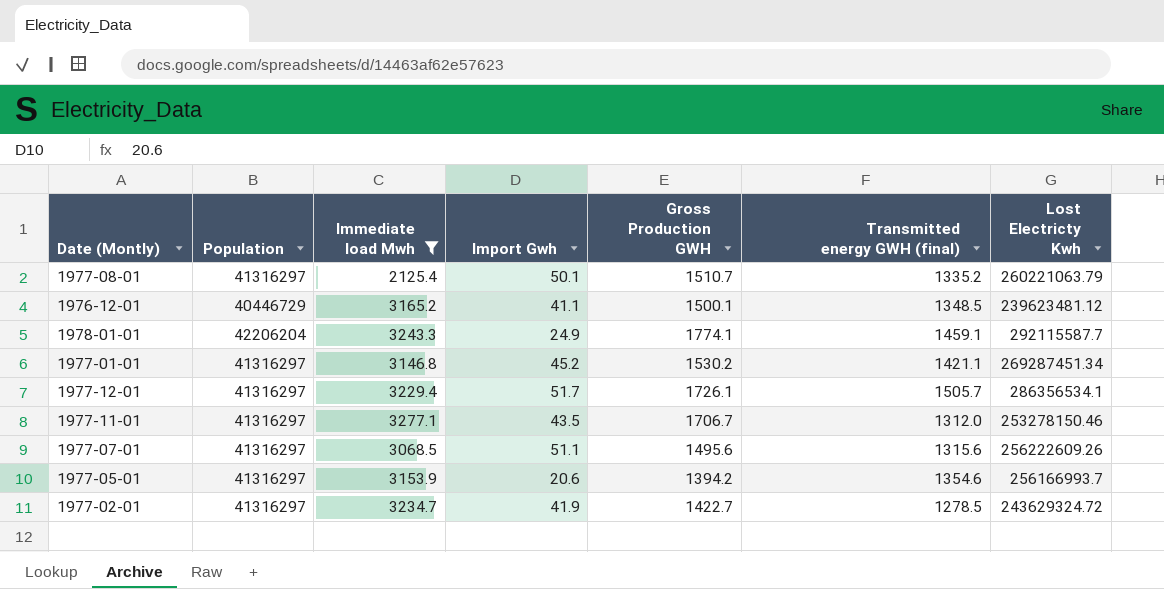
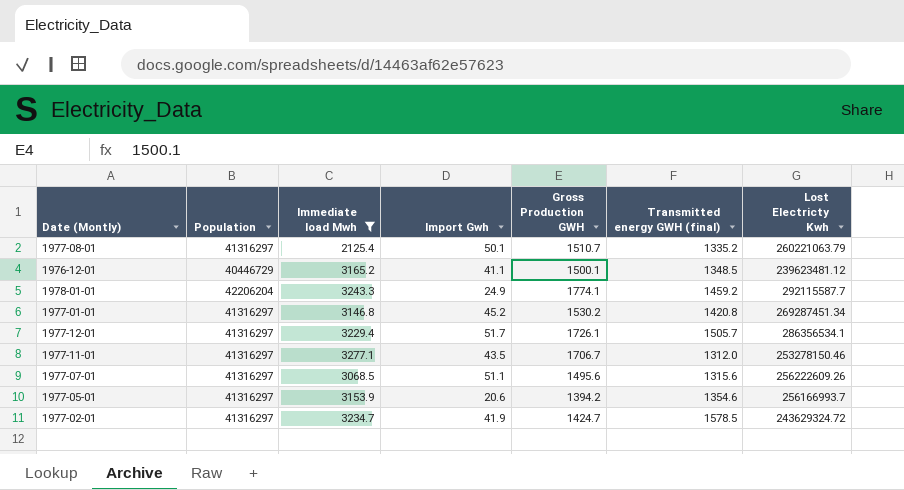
1978-01-01 | Transmitted energy GWH (final): 1459.1 -> 1459.2
1977-01-01 | Transmitted energy GWH (final): 1421.1 -> 1420.8
1977-02-01 | Gross Production GWH: 1422.7 -> 1424.7
1977-02-01 | Transmitted energy GWH (final): 1278.5 -> 1578.5

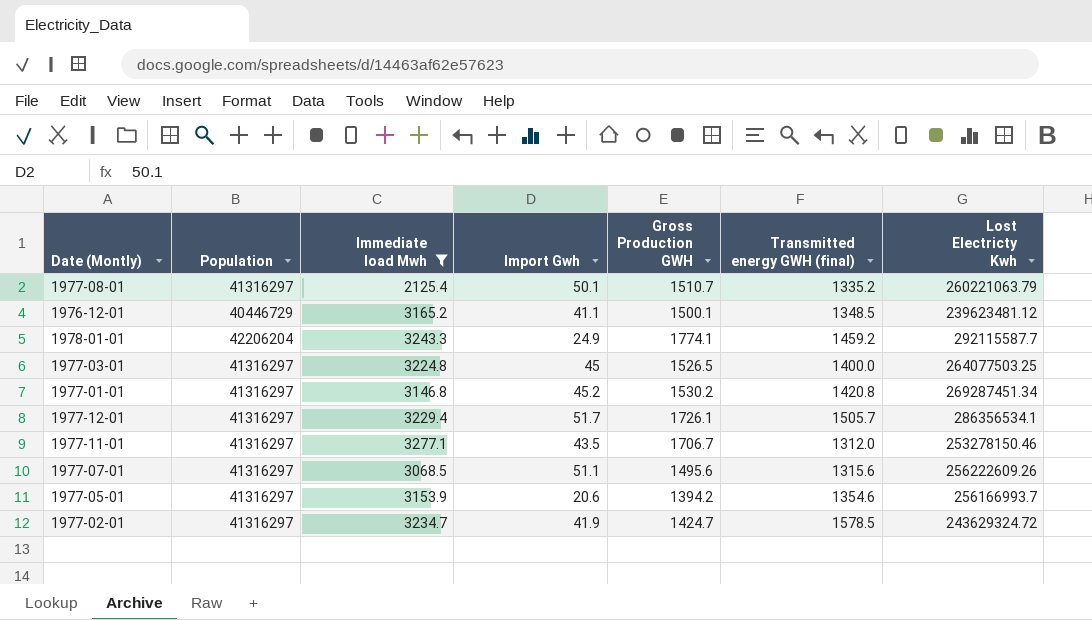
row 1977-03-01: none -> 41316297 | 3224.8 | 45 | 1526.5 | 1400.0 | 264077503.25

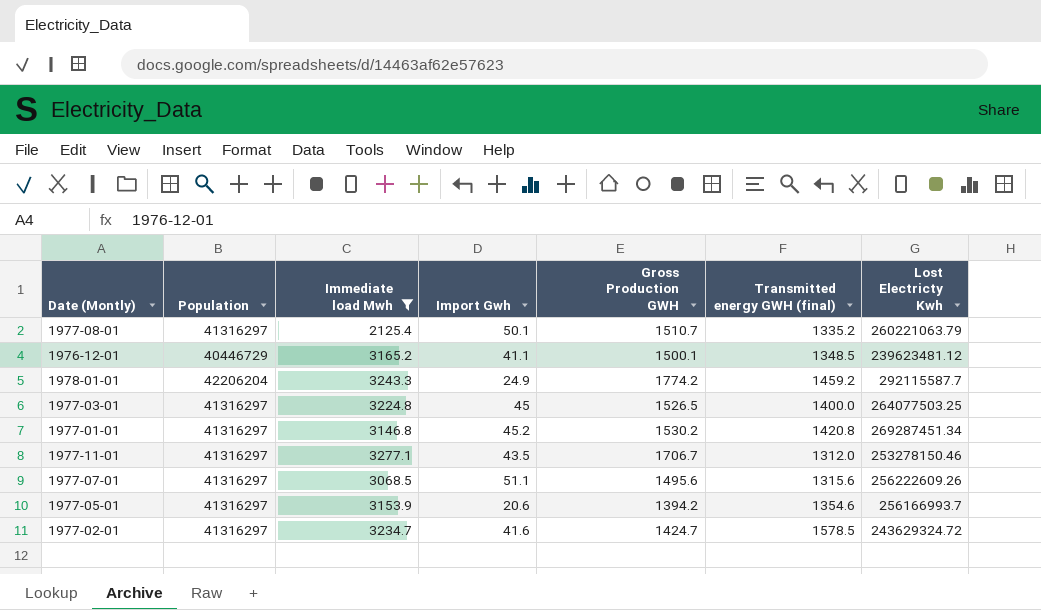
row 1977-12-01: 41316297 | 3229.4 | 51.7 | 1726.1 | 1505.7 | 286356534.1 -> none
1978-01-01 | Gross Production GWH: 1774.1 -> 1774.2
1977-02-01 | Import Gwh: 41.9 -> 41.6

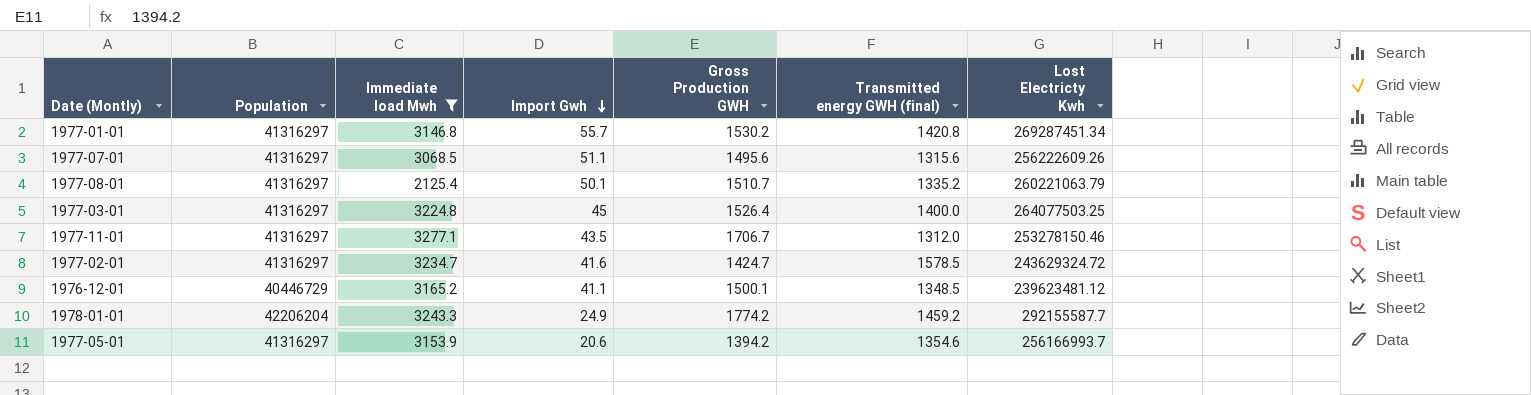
row order: none -> Import Gwh descending
1977-01-01 | Import Gwh: 45.2 -> 55.7
1977-03-01 | Gross Production GWH: 1526.5 -> 1526.4
1978-01-01 | Lost Electricty Kwh: 292115587.7 -> 292155587.7

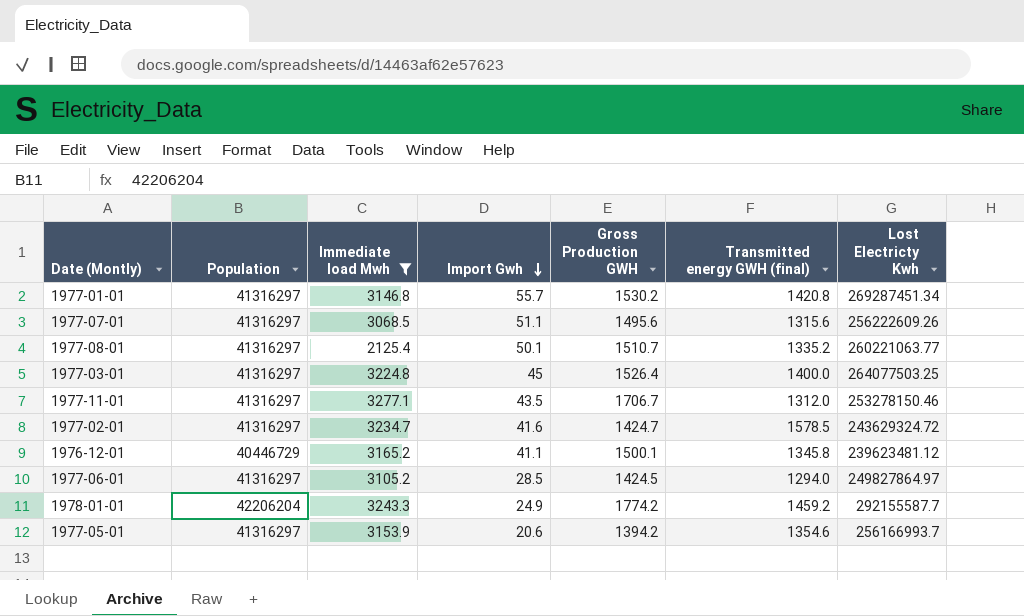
1977-08-01 | Lost Electricty Kwh: 260221063.79 -> 260221063.77
1976-12-01 | Transmitted energy GWH (final): 1348.5 -> 1345.8
row 1977-06-01: none -> 41316297 | 3105.2 | 28.5 | 1424.5 | 1294.0 | 249827864.97

